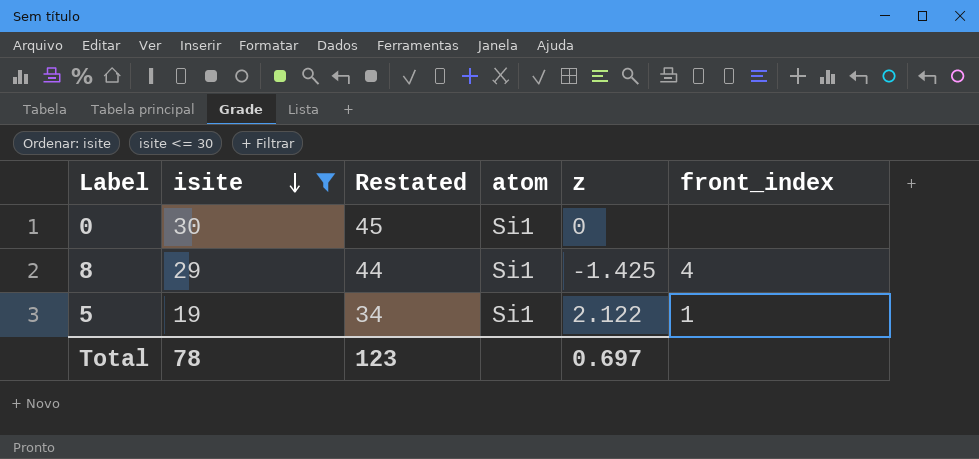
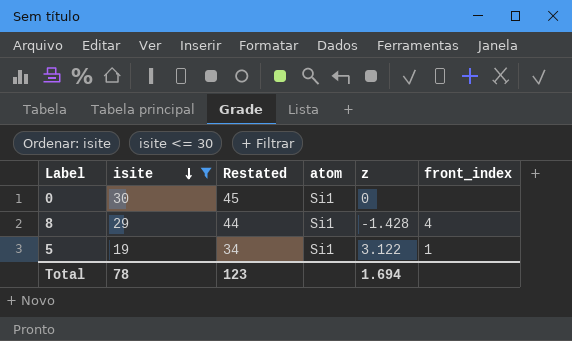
8 | z: -1.425 -> -1.428
5 | z: 2.122 -> 3.122
Total | z: 0.697 -> 1.694

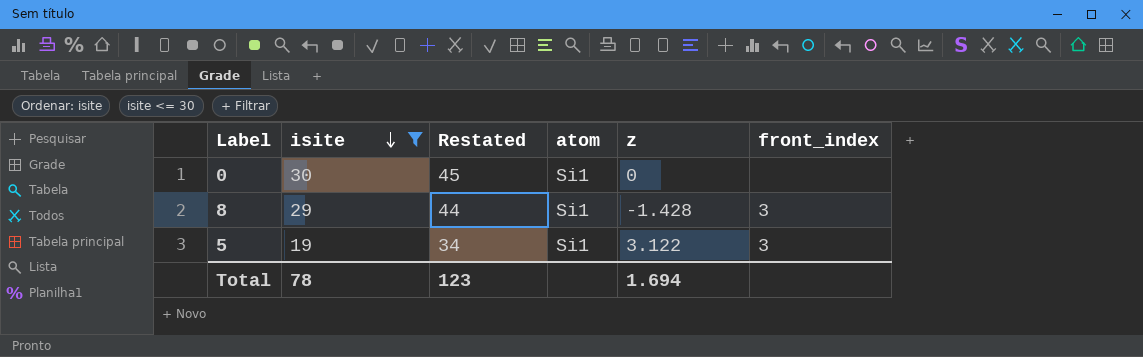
8 | front_index: 4 -> 3
5 | front_index: 1 -> 3

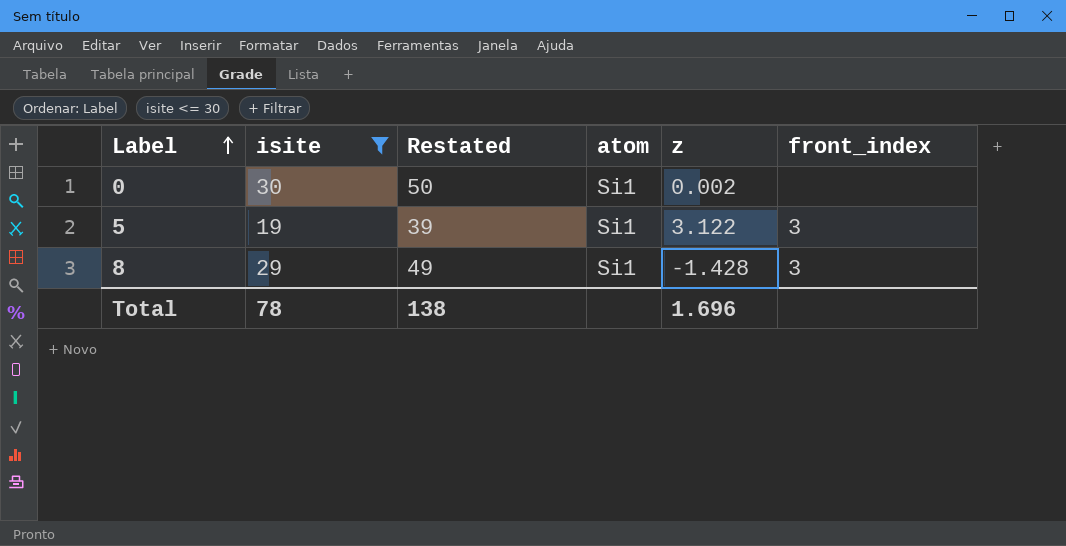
row order: isite descending -> Label ascending
column Restated | formula: [isite] + 15 -> [isite] + 20
0 | z: 0 -> 0.002
Total | Restated: 123 -> 138
Total | z: 1.694 -> 1.696

